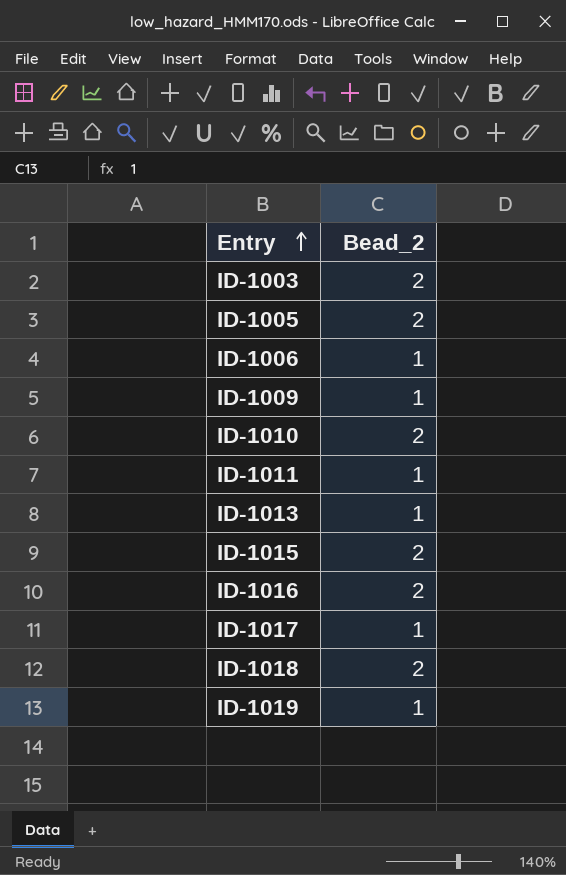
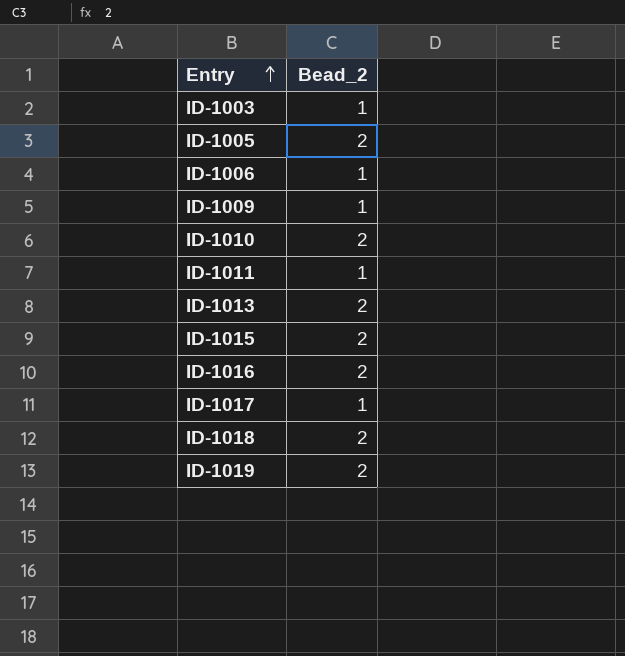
ID-1003 | Bead_2: 2 -> 1
ID-1013 | Bead_2: 1 -> 2
ID-1019 | Bead_2: 1 -> 2

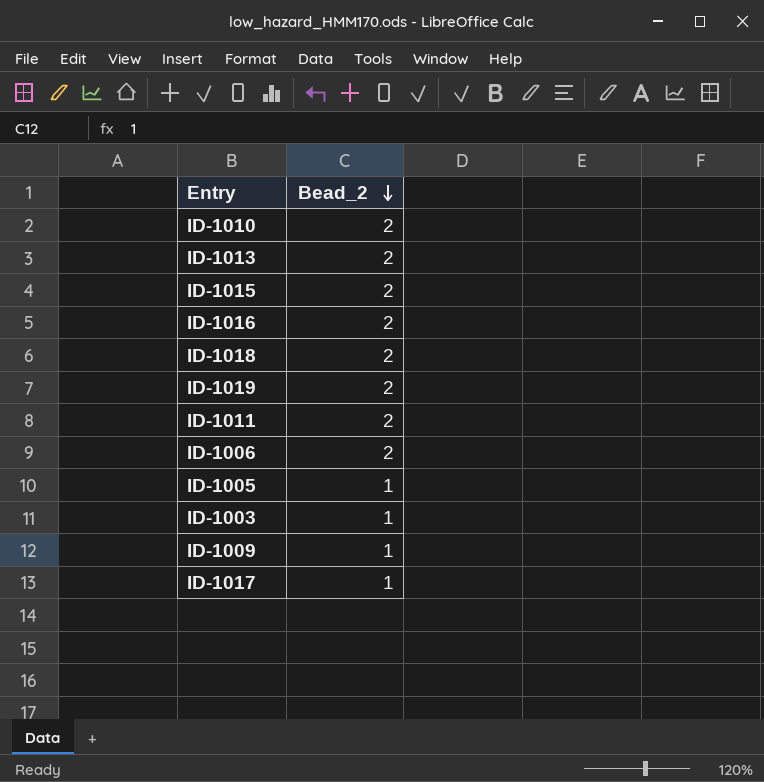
row order: Entry ascending -> Bead_2 descending
ID-1011 | Bead_2: 1 -> 2
ID-1006 | Bead_2: 1 -> 2
ID-1005 | Bead_2: 2 -> 1

